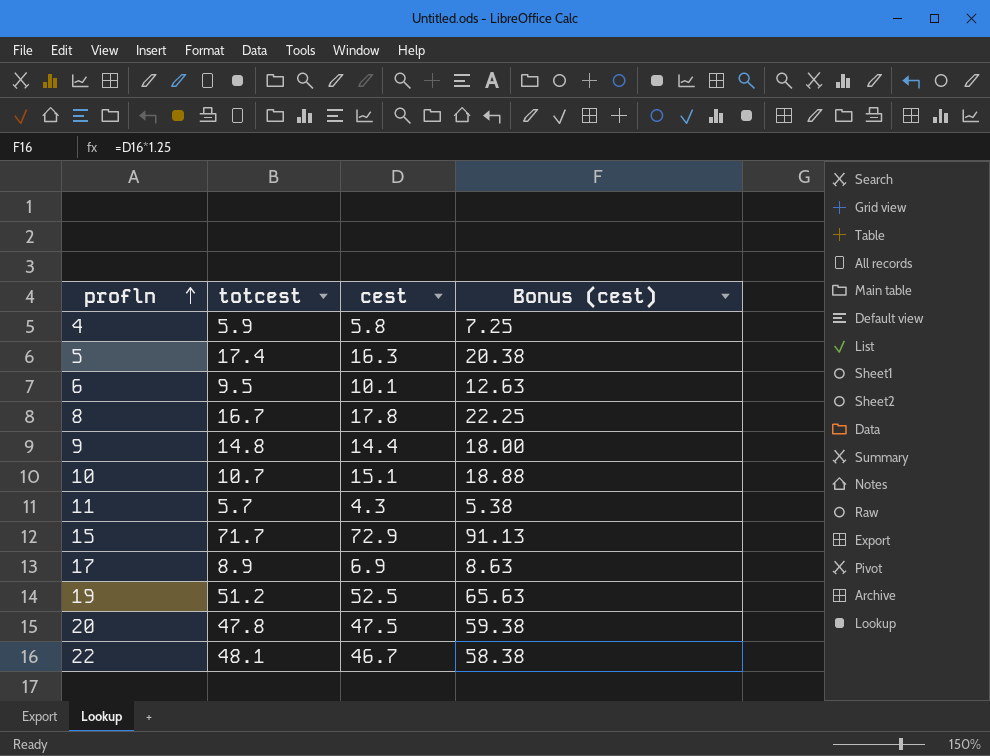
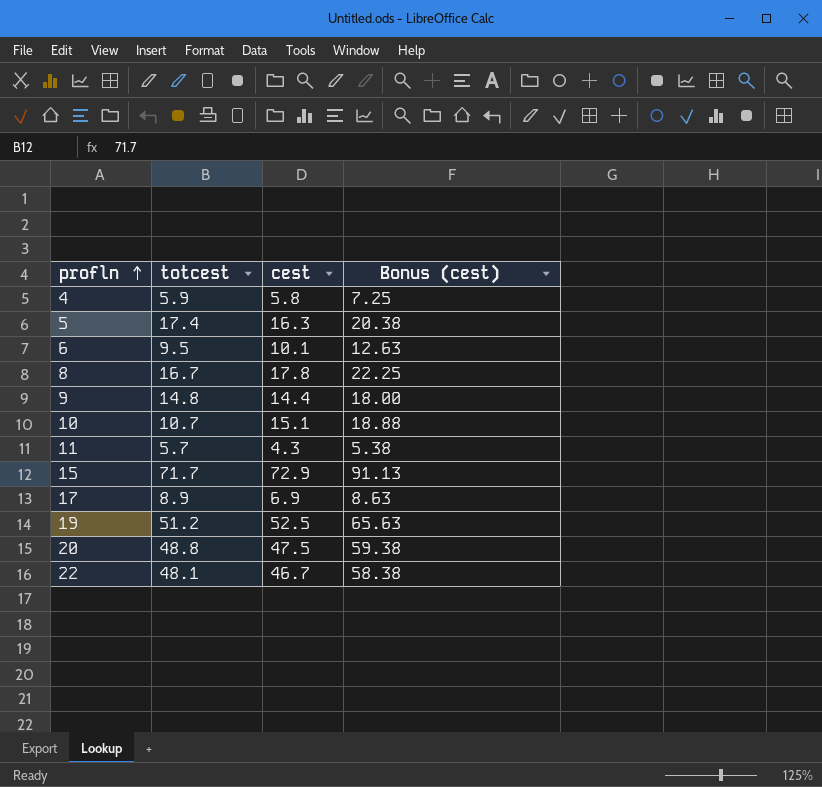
20 | totcest: 47.8 -> 48.8

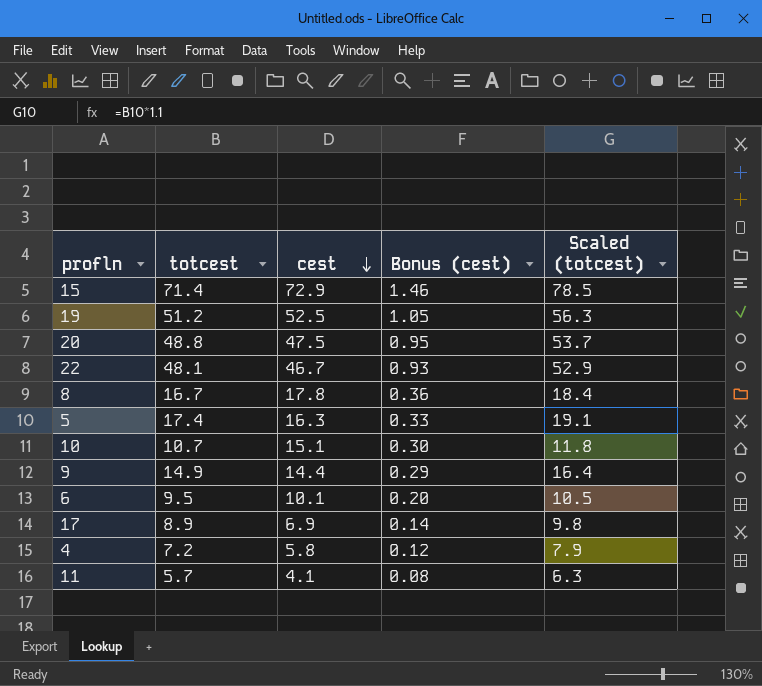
row order: profln ascending -> cest descending
column Bonus (cest) | formula: [cest] * 1.25 -> [cest] * 0.02
column Scaled (totcest) | formula: none -> [totcest] * 1.1
15 | totcest: 71.7 -> 71.4
9 | totcest: 14.8 -> 14.9
4 | totcest: 5.9 -> 7.2
11 | cest: 4.3 -> 4.1

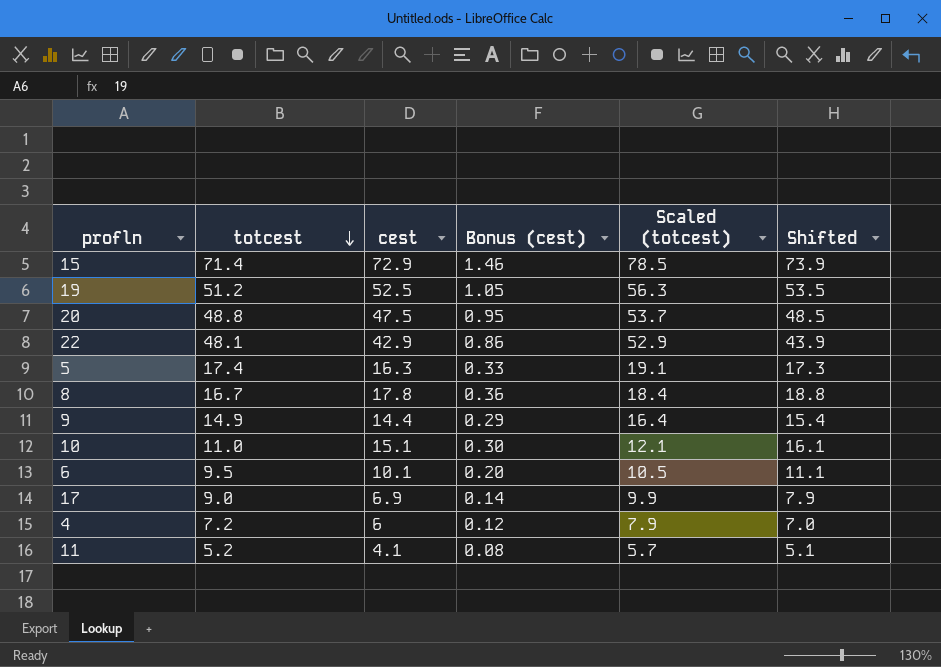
row order: cest descending -> totcest descending
column Shifted | formula: none -> [cest] + 1
22 | cest: 46.7 -> 42.9
22 | Bonus (cest): 0.93 -> 0.86
10 | totcest: 10.7 -> 11.0
10 | Scaled (totcest): 11.8 -> 12.1
17 | totcest: 8.9 -> 9.0
17 | Scaled (totcest): 9.8 -> 9.9
4 | cest: 5.8 -> 6
11 | totcest: 5.7 -> 5.2
11 | Scaled (totcest): 6.3 -> 5.7

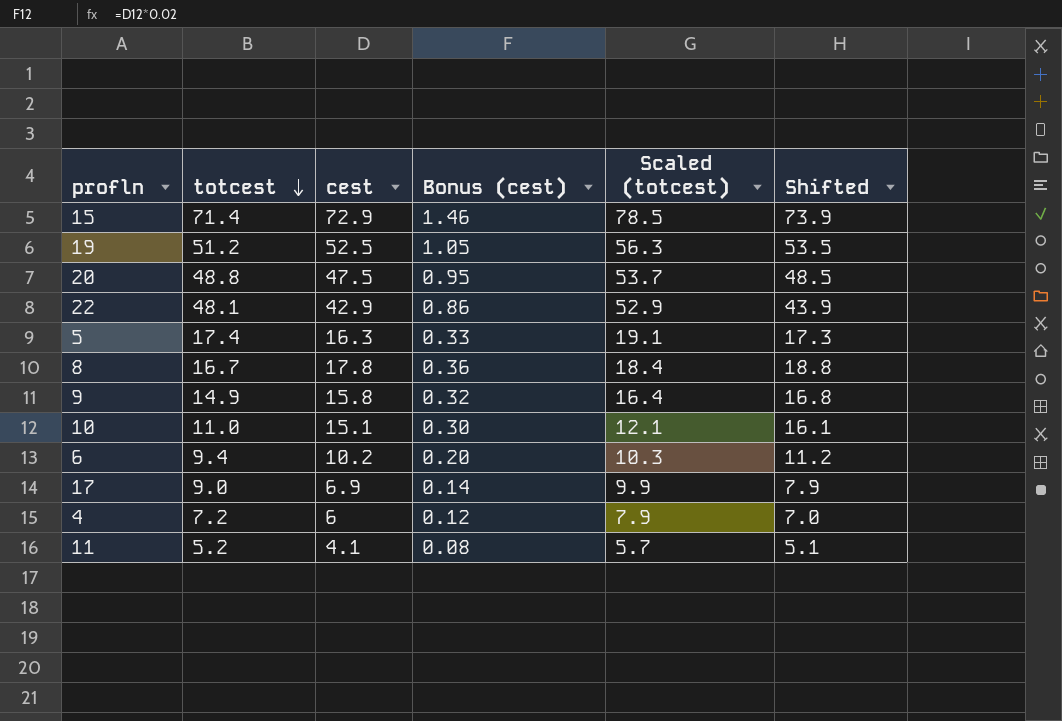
9 | cest: 14.4 -> 15.8
9 | Bonus (cest): 0.29 -> 0.32
9 | Shifted: 15.4 -> 16.8
6 | totcest: 9.5 -> 9.4
6 | cest: 10.1 -> 10.2
6 | Scaled (totcest): 10.5 -> 10.3
6 | Shifted: 11.1 -> 11.2

